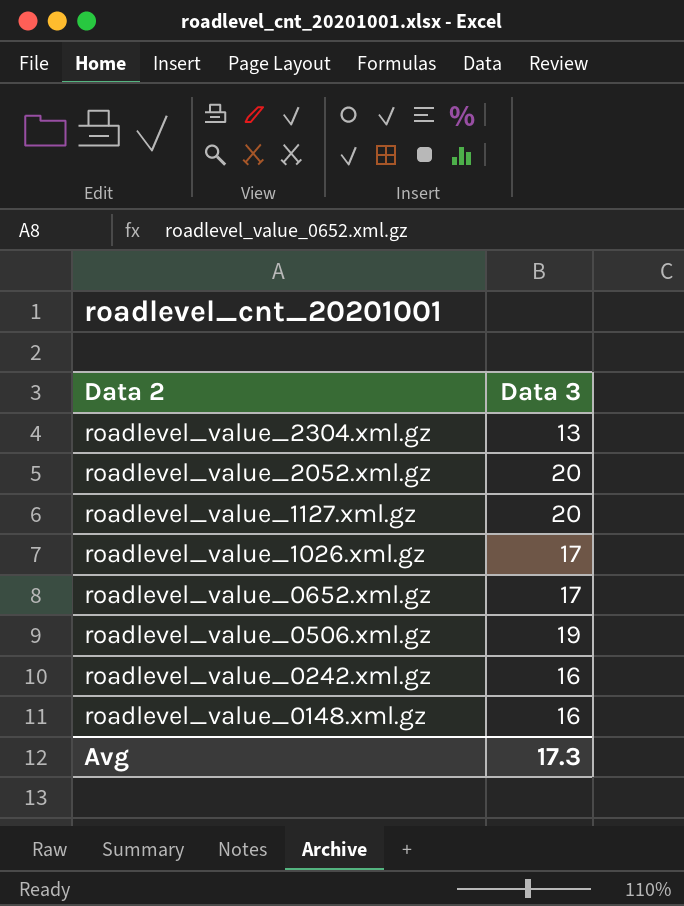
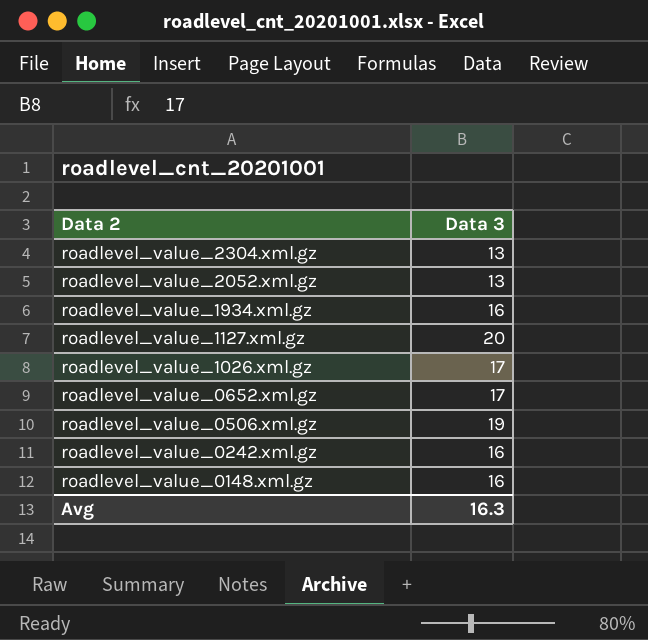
roadlevel_value_2052.xml.gz | Data 3: 20 -> 13
row roadlevel_value_1934.xml.gz: none -> 16
Avg | Data 3: 17.3 -> 16.3

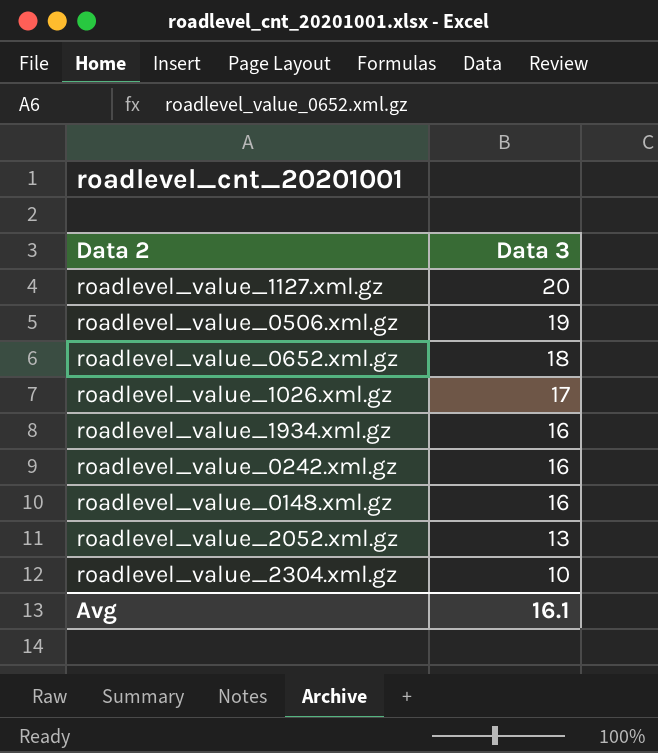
row order: Data 2 descending -> Data 3 descending
roadlevel_value_0652.xml.gz | Data 3: 17 -> 18
roadlevel_value_2304.xml.gz | Data 3: 13 -> 10
Avg | Data 3: 16.3 -> 16.1

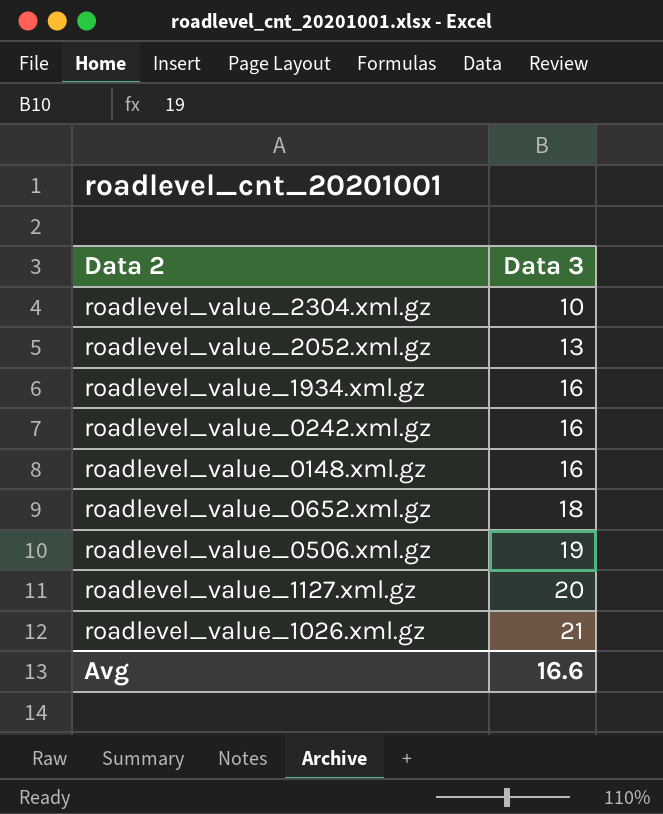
row order: Data 3 descending -> Data 3 ascending
roadlevel_value_1026.xml.gz | Data 3: 17 -> 21
Avg | Data 3: 16.1 -> 16.6

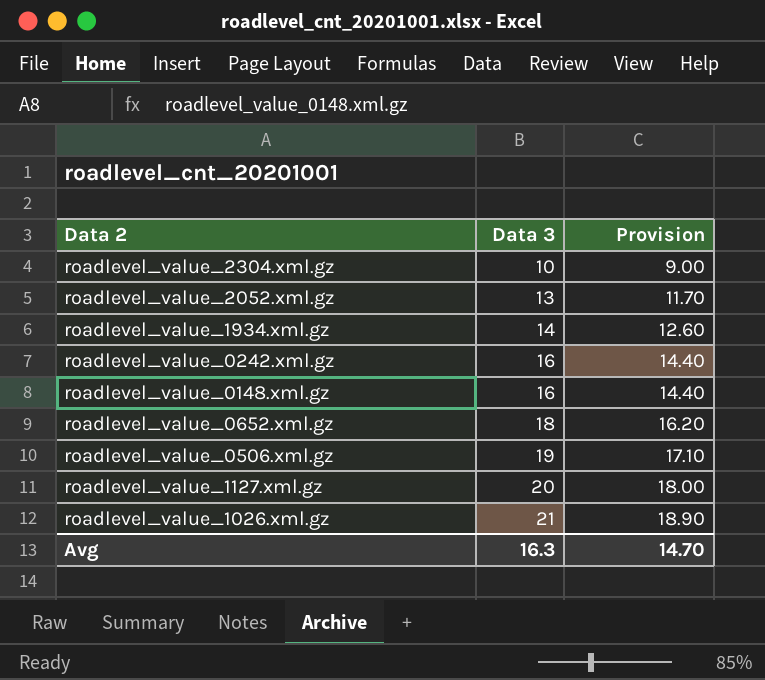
column Provision | formula: none -> [Data 3] * 0.9
roadlevel_value_1934.xml.gz | Data 3: 16 -> 14
Avg | Data 3: 16.6 -> 16.3

